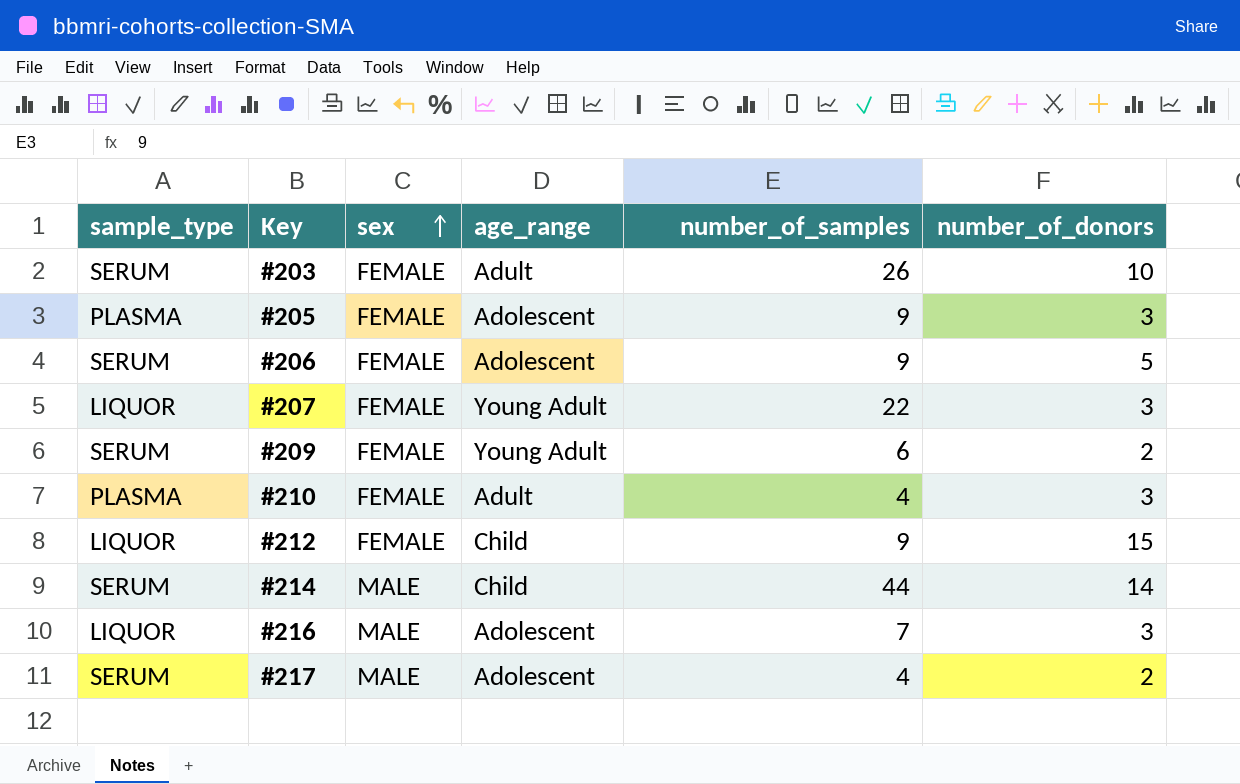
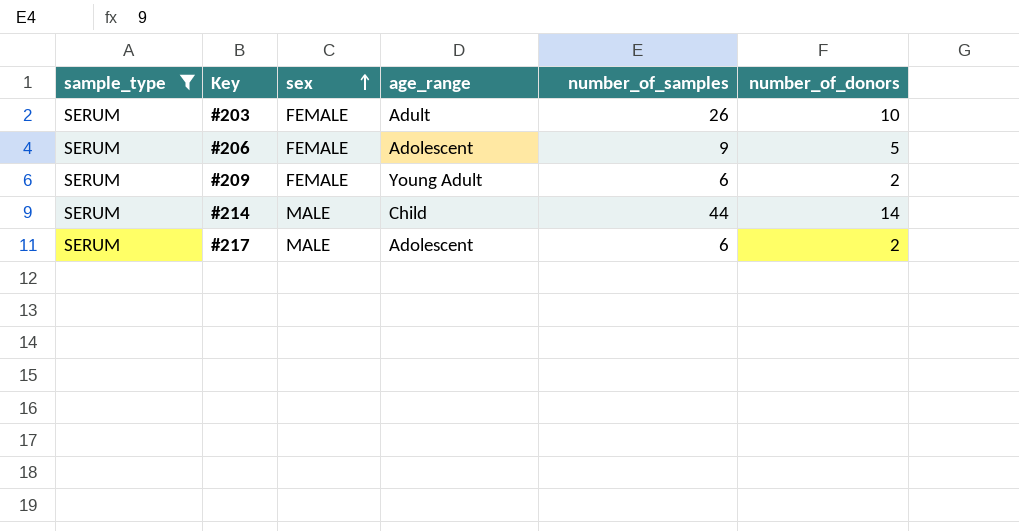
filter: none -> sample_type = SERUM
#217 | number_of_samples: 4 -> 6

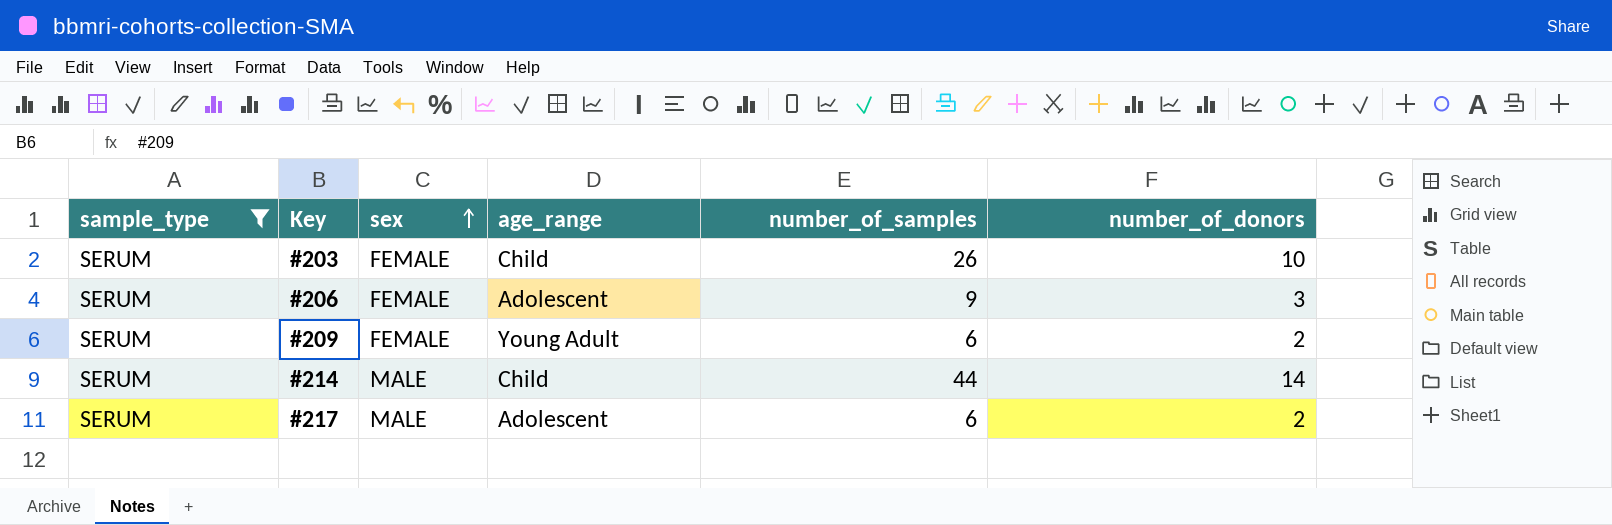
#203 | age_range: Adult -> Child
#206 | number_of_donors: 5 -> 3

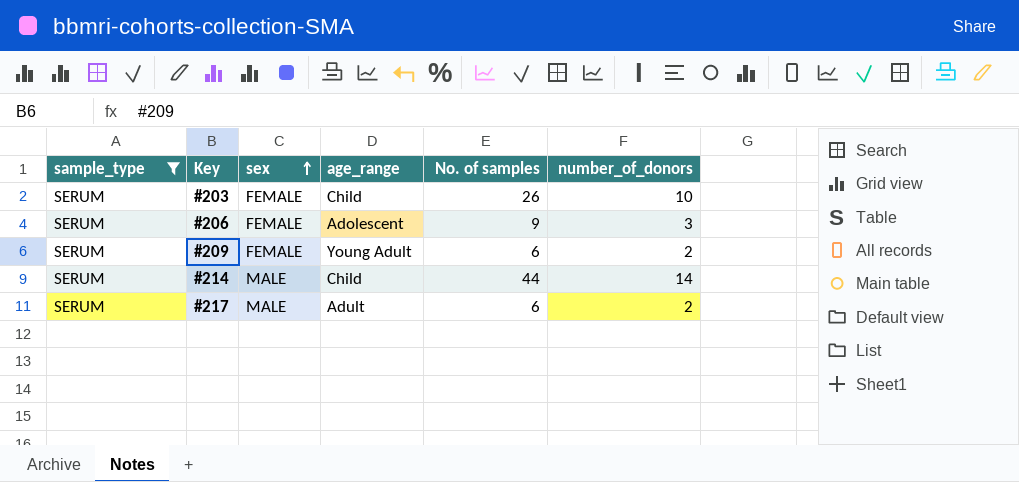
column name: number_of_samples -> No. of samples
#217 | age_range: Adolescent -> Adult

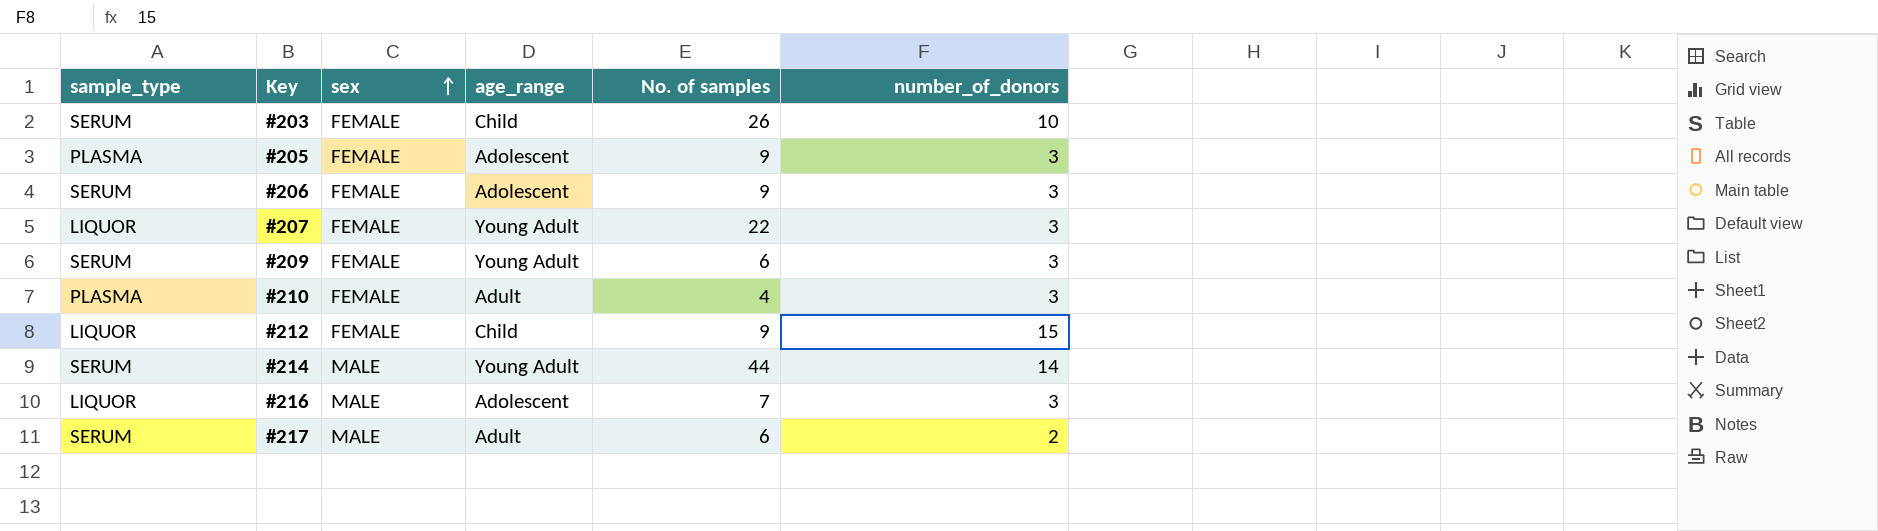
filter: sample_type = SERUM -> none
#209 | number_of_donors: 2 -> 3
#214 | age_range: Child -> Young Adult

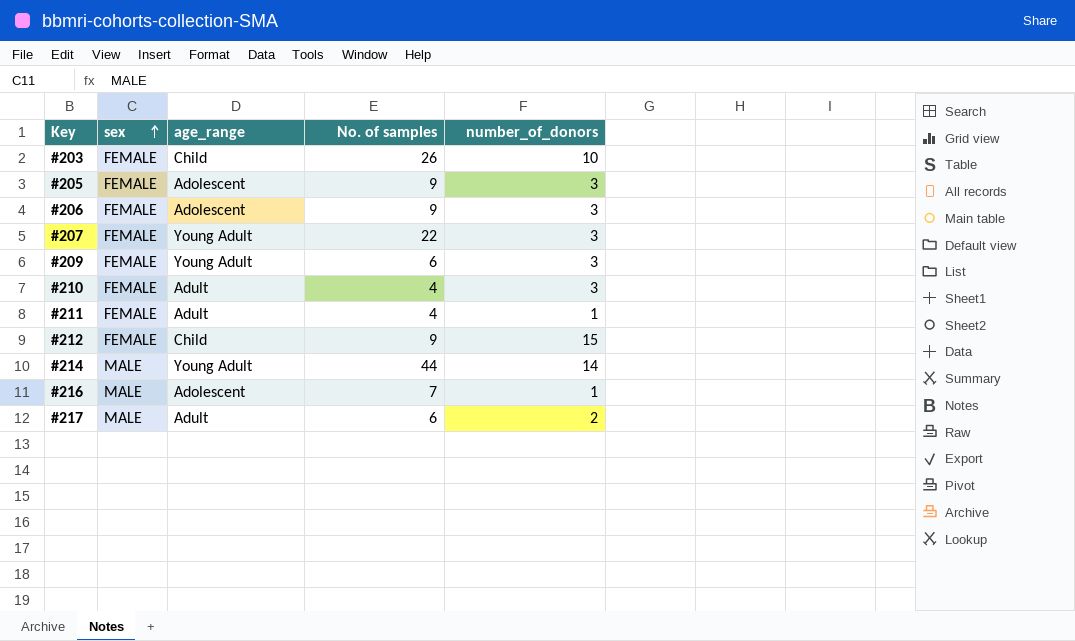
column sample_type | position: 1 -> none
row #211: none -> FEMALE | Adult | 4 | 1
#216 | number_of_donors: 3 -> 1

